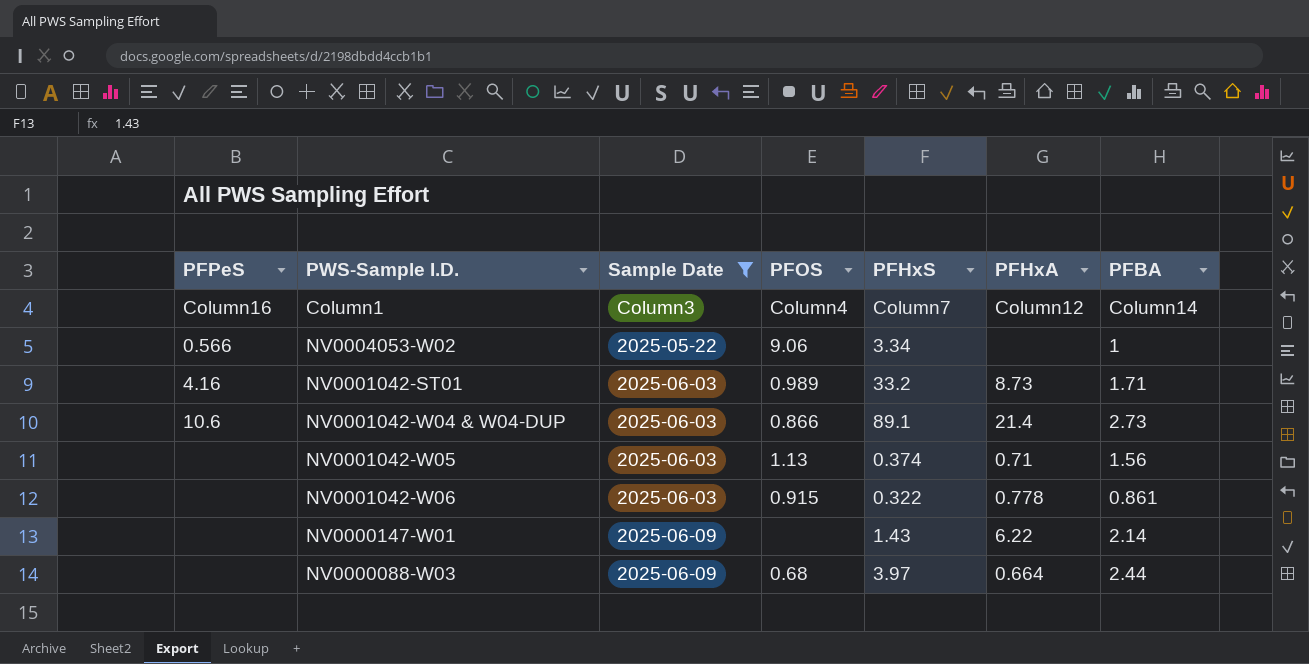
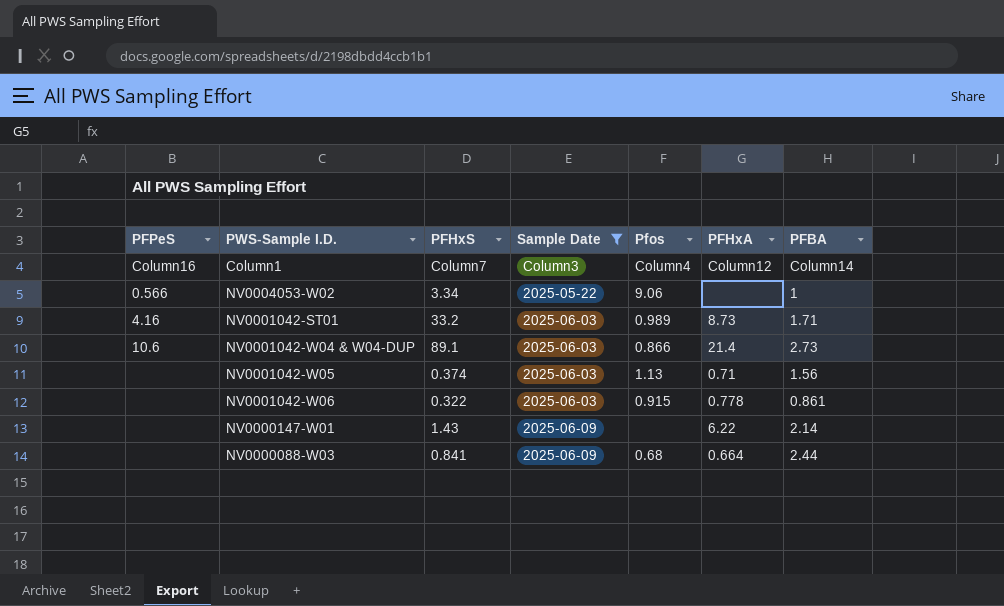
column PFHxS | position: 5 -> 3
column name: PFOS -> Pfos
NV0000088-W03 | PFHxS: 3.97 -> 0.841

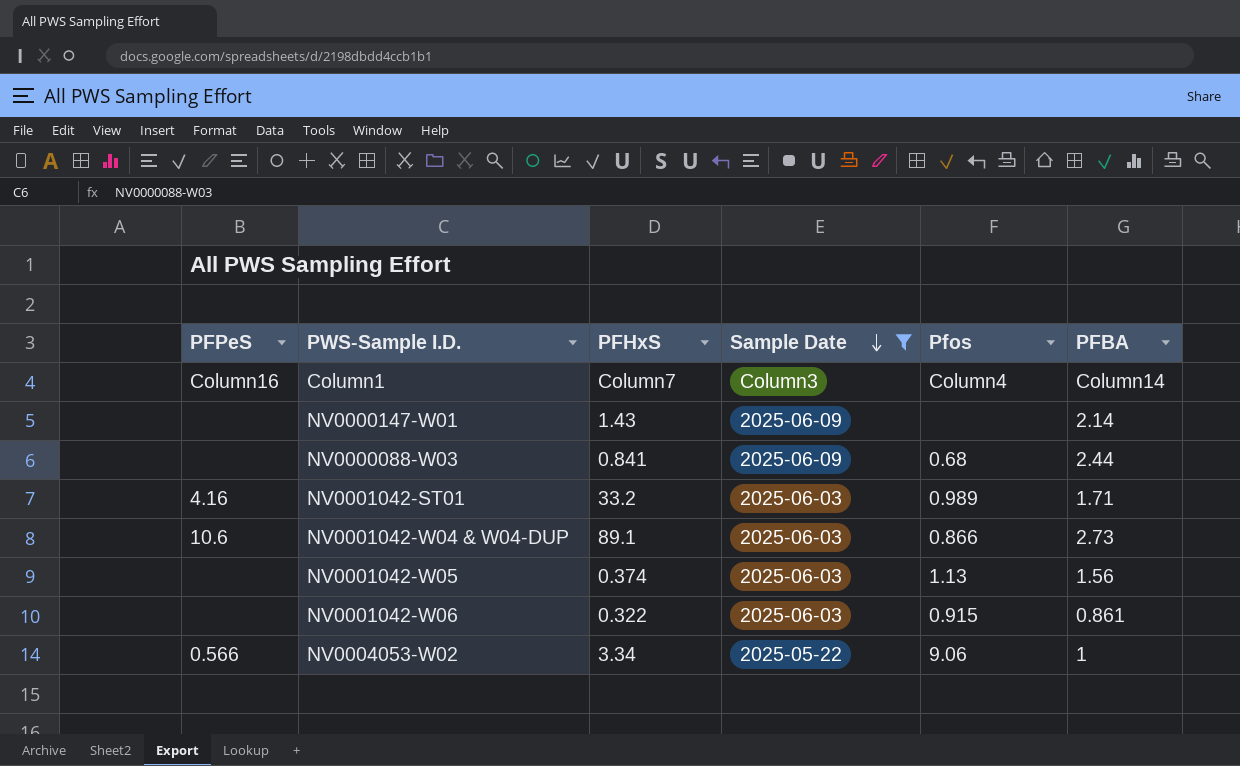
row order: none -> Sample Date descending
column PFHxA | position: 6 -> none

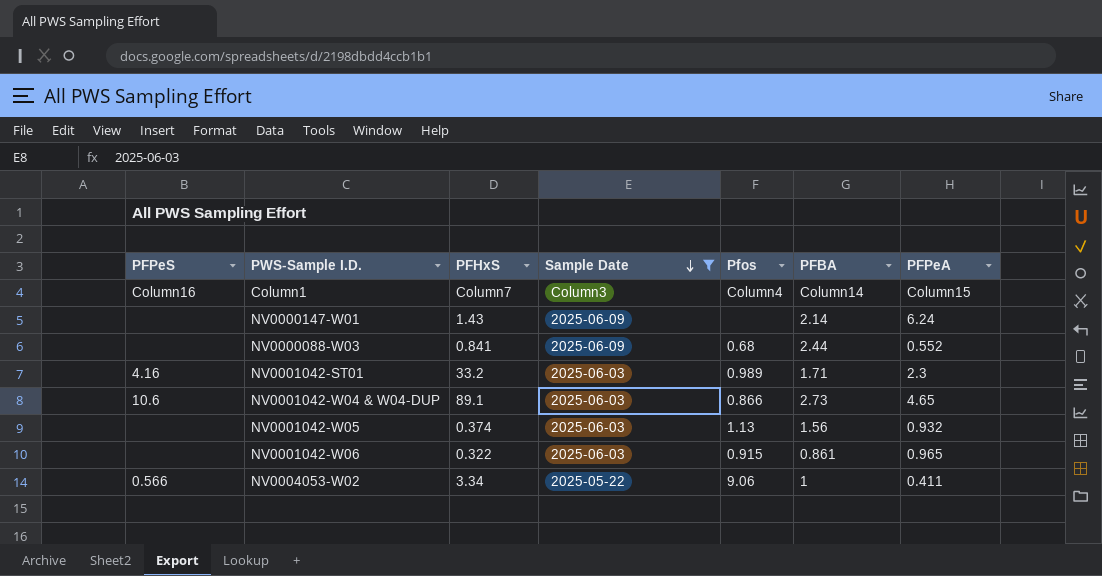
column PFPeA | position: none -> 7

